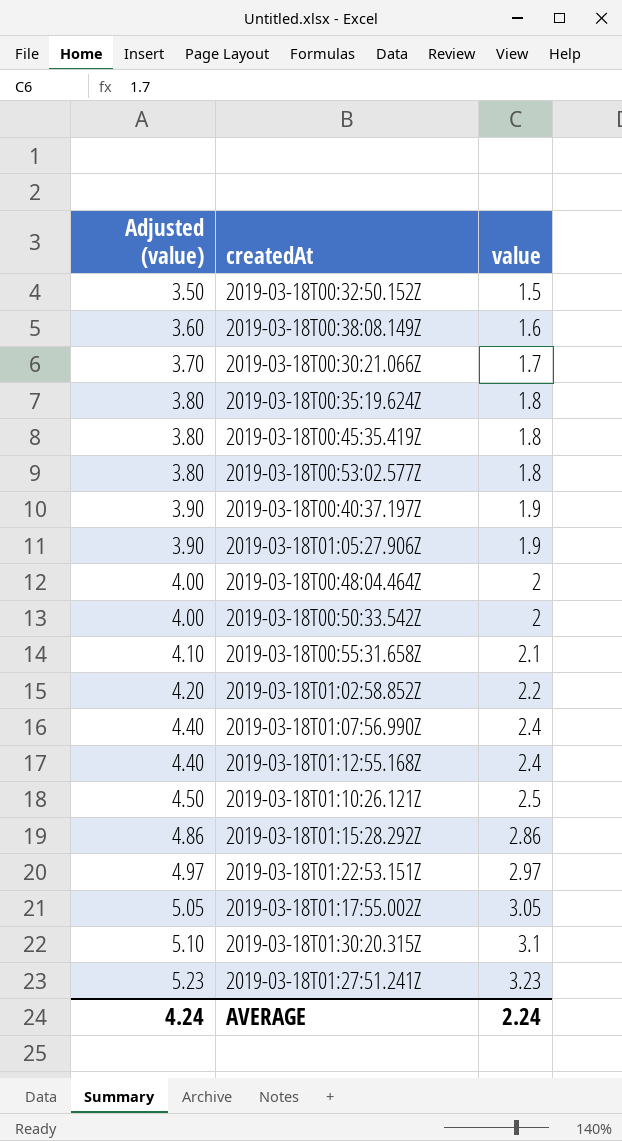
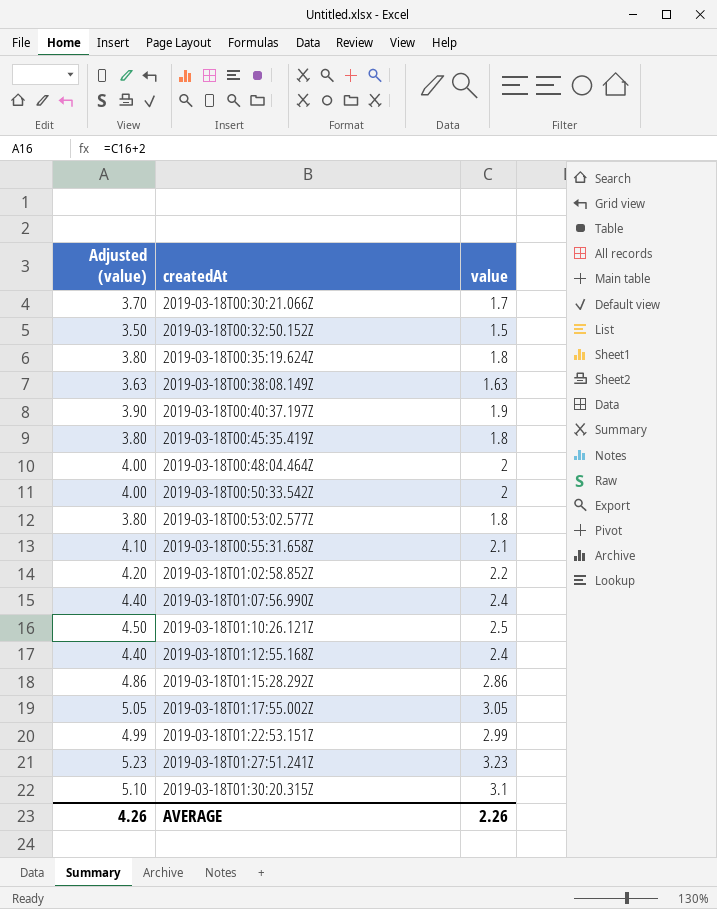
row order: Adjusted (value) ascending -> createdAt ascending
row 2019-03-18T01:05:27.906Z: 3.90 | 1.9 -> none
2019-03-18T00:38:08.149Z | Adjusted (value): 3.60 -> 3.63
2019-03-18T00:38:08.149Z | value: 1.6 -> 1.63
2019-03-18T01:22:53.151Z | Adjusted (value): 4.97 -> 4.99
2019-03-18T01:22:53.151Z | value: 2.97 -> 2.99
AVERAGE | Adjusted (value): 4.24 -> 4.26
AVERAGE | value: 2.24 -> 2.26

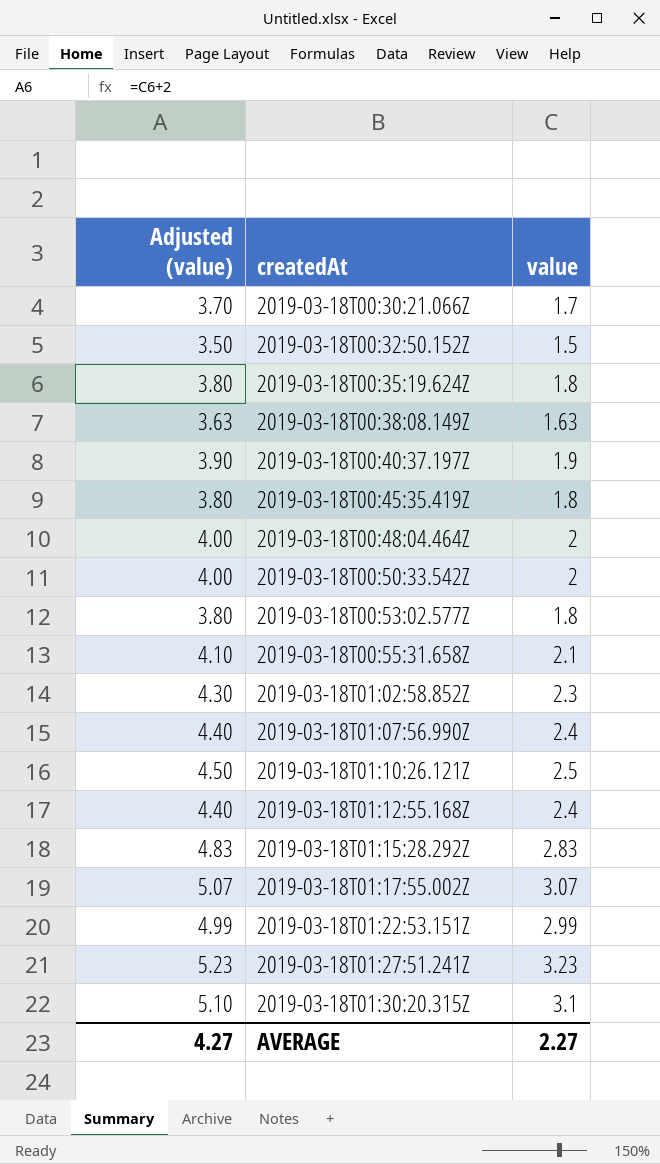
2019-03-18T01:02:58.852Z | Adjusted (value): 4.20 -> 4.30
2019-03-18T01:02:58.852Z | value: 2.2 -> 2.3
2019-03-18T01:15:28.292Z | Adjusted (value): 4.86 -> 4.83
2019-03-18T01:15:28.292Z | value: 2.86 -> 2.83
2019-03-18T01:17:55.002Z | Adjusted (value): 5.05 -> 5.07
2019-03-18T01:17:55.002Z | value: 3.05 -> 3.07
AVERAGE | Adjusted (value): 4.26 -> 4.27
AVERAGE | value: 2.26 -> 2.27

